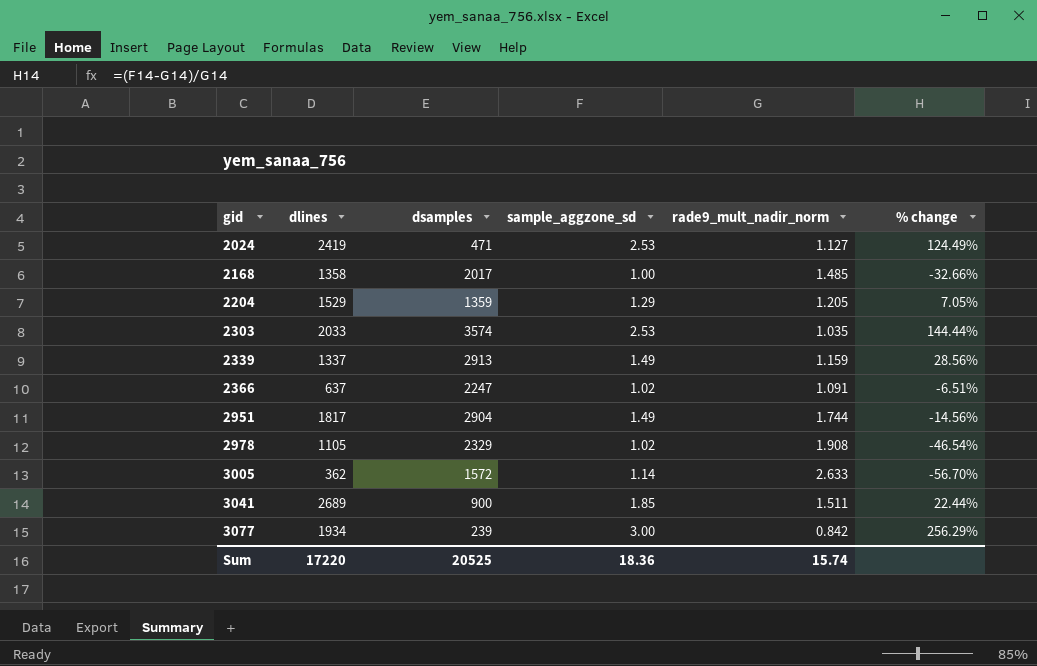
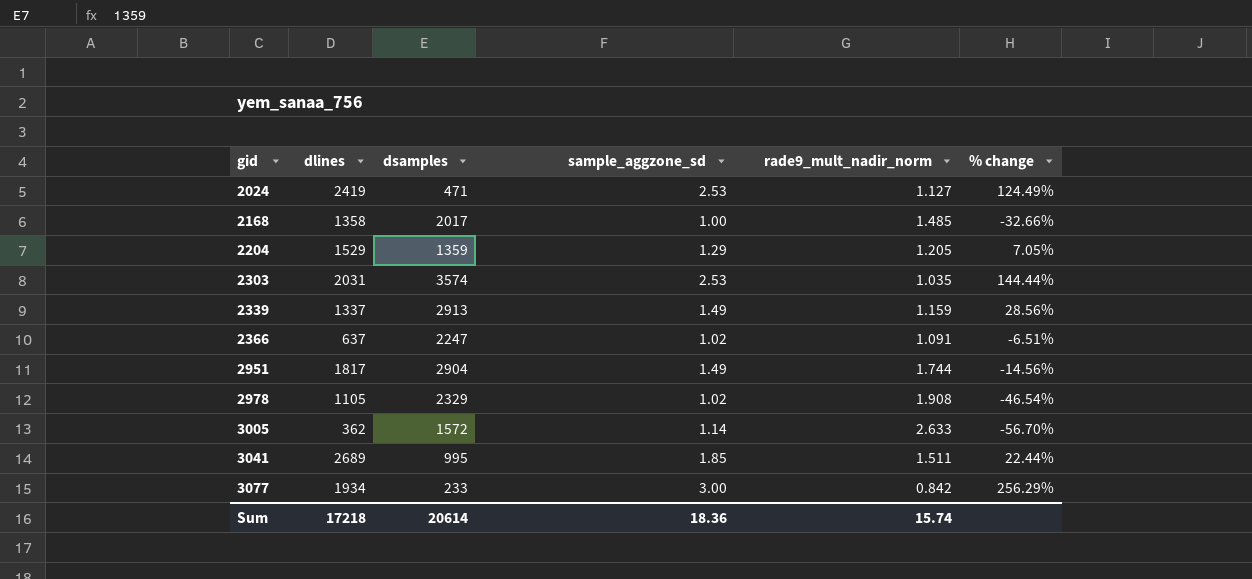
2303 | dlines: 2033 -> 2031
3041 | dsamples: 900 -> 995
3077 | dsamples: 239 -> 233
Sum | dlines: 17220 -> 17218
Sum | dsamples: 20525 -> 20614

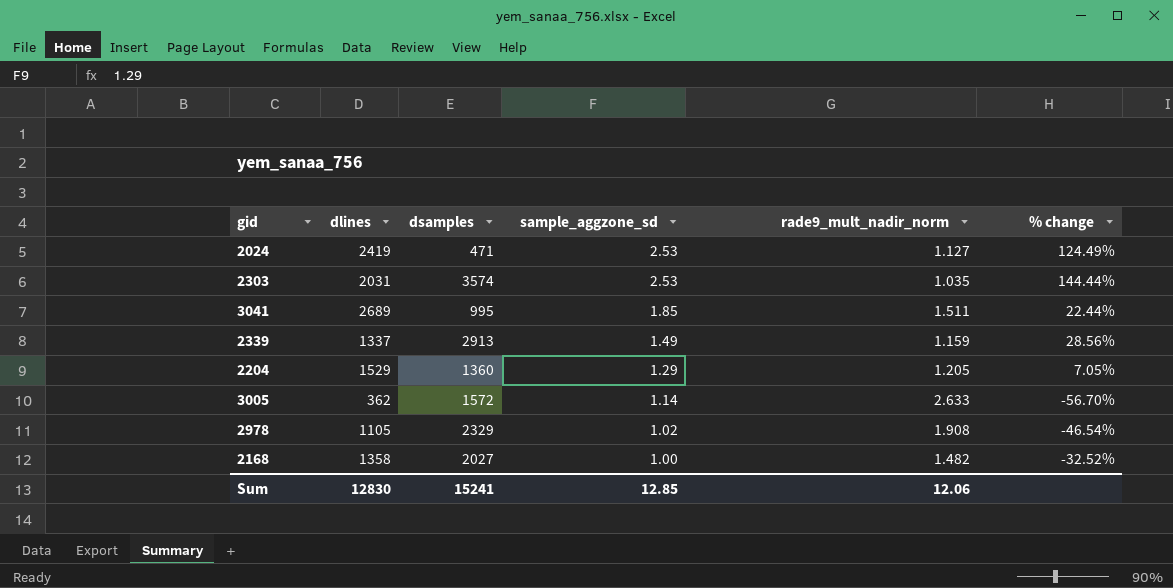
row order: gid ascending -> sample_aggzone_sd descending
row 2366: 637 | 2247 | 1.02 | 1.091 | -6.51% -> none
row 2951: 1817 | 2904 | 1.49 | 1.744 | -14.56% -> none
row 3077: 1934 | 233 | 3.00 | 0.842 | 256.29% -> none
2204 | dsamples: 1359 -> 1360
2168 | dsamples: 2017 -> 2027
2168 | rade9_mult_nadir_norm: 1.485 -> 1.482
2168 | % change: -32.66% -> -32.52%
Sum | dlines: 17218 -> 12830
Sum | dsamples: 20614 -> 15241
Sum | sample_aggzone_sd: 18.36 -> 12.85
Sum | rade9_mult_nadir_norm: 15.74 -> 12.06

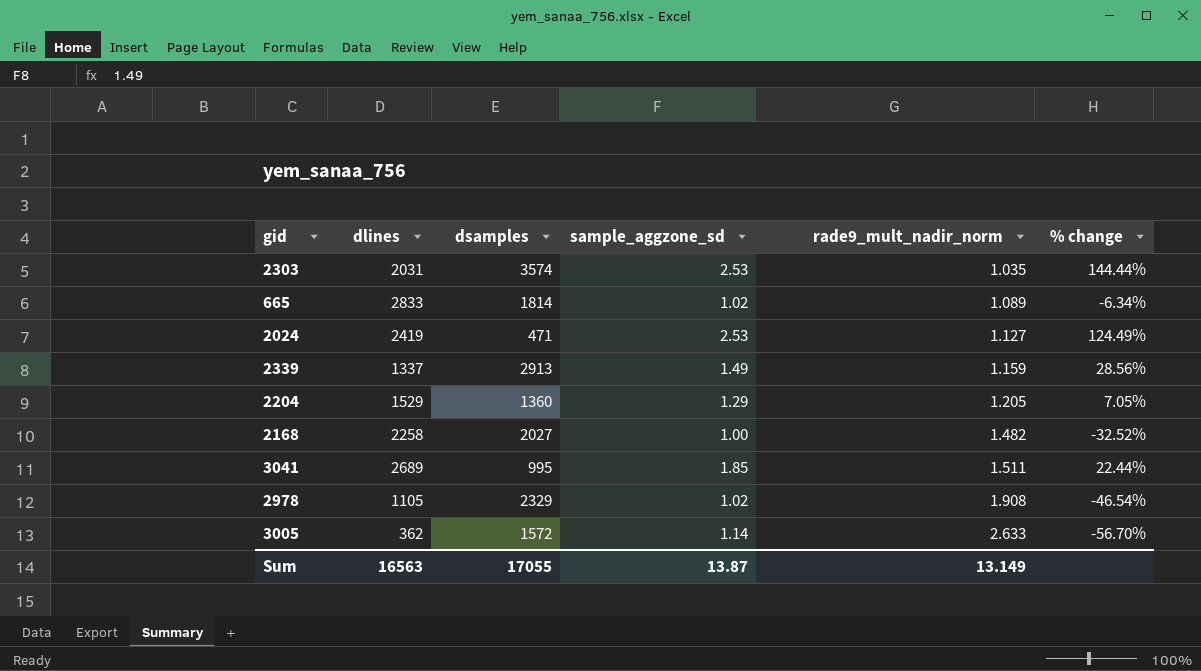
row order: sample_aggzone_sd descending -> rade9_mult_nadir_norm ascending
row 665: none -> 2833 | 1814 | 1.02 | 1.089 | -6.34%
2168 | dlines: 1358 -> 2258
Sum | dlines: 12830 -> 16563
Sum | dsamples: 15241 -> 17055
Sum | sample_aggzone_sd: 12.85 -> 13.87
Sum | rade9_mult_nadir_norm: 12.06 -> 13.149

